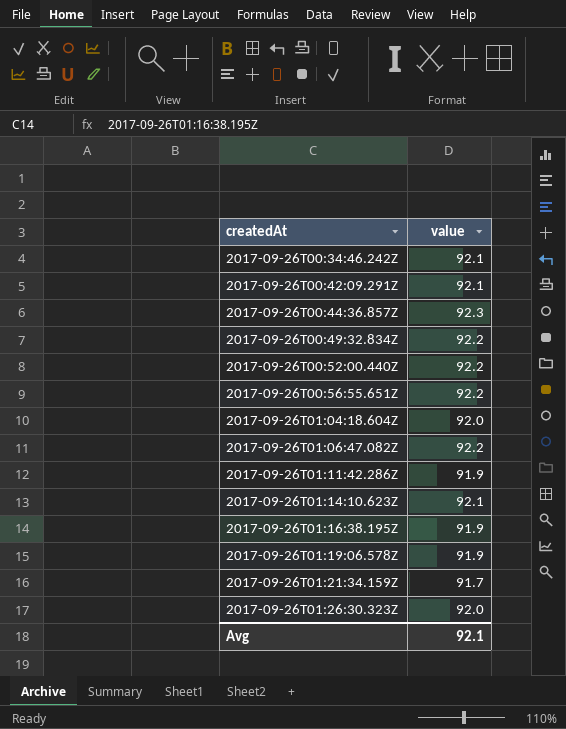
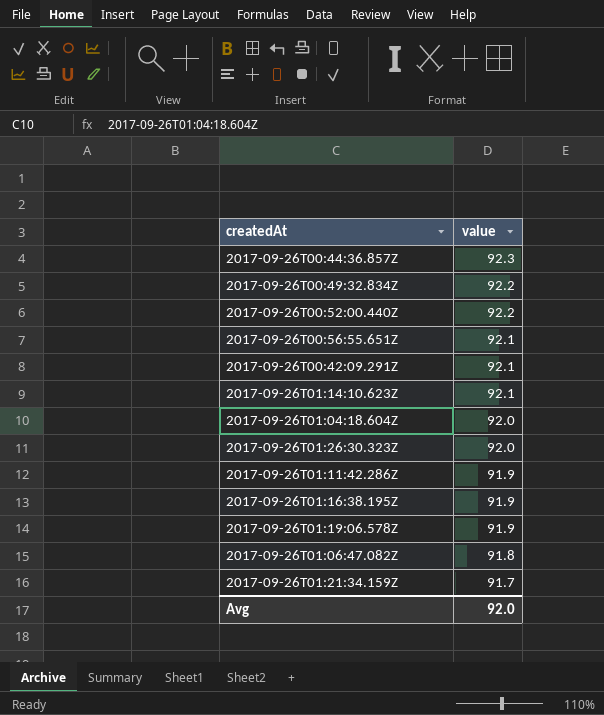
row order: createdAt ascending -> value descending
row 2017-09-26T00:34:46.242Z: 92.1 -> none
2017-09-26T00:56:55.651Z | value: 92.2 -> 92.1
2017-09-26T01:06:47.082Z | value: 92.2 -> 91.8
Avg | value: 92.1 -> 92.0

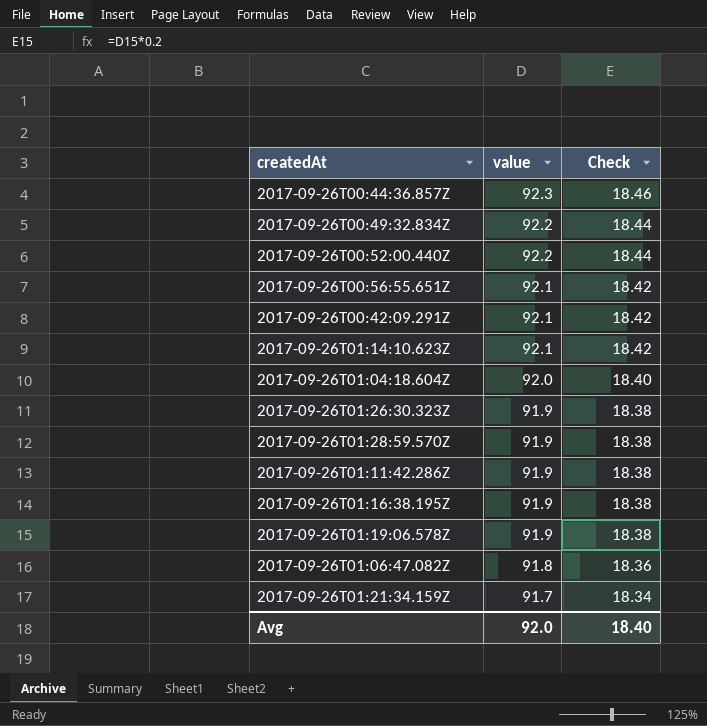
column Check | formula: none -> [value] * 0.2
2017-09-26T01:26:30.323Z | value: 92.0 -> 91.9
row 2017-09-26T01:28:59.570Z: none -> 91.9 | 18.38

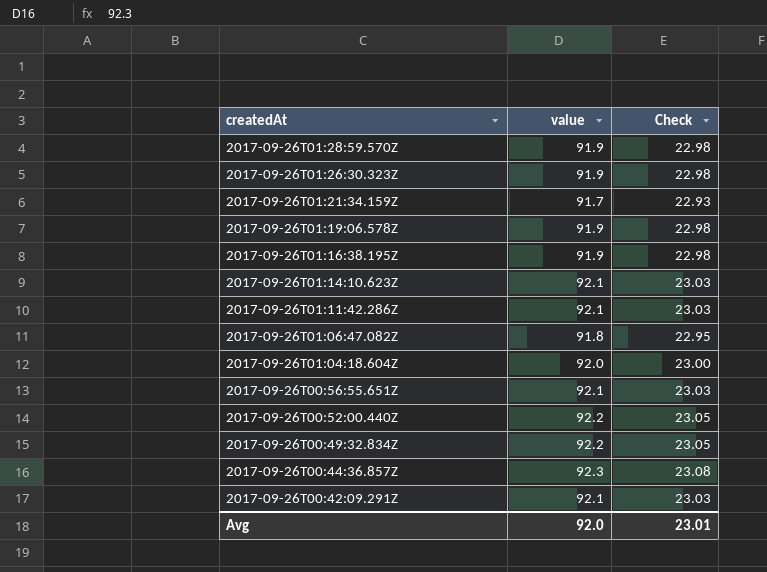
row order: value descending -> createdAt descending
column Check | formula: [value] * 0.2 -> [value] * 0.25
2017-09-26T01:11:42.286Z | value: 91.9 -> 92.1
Avg | Check: 18.40 -> 23.01

